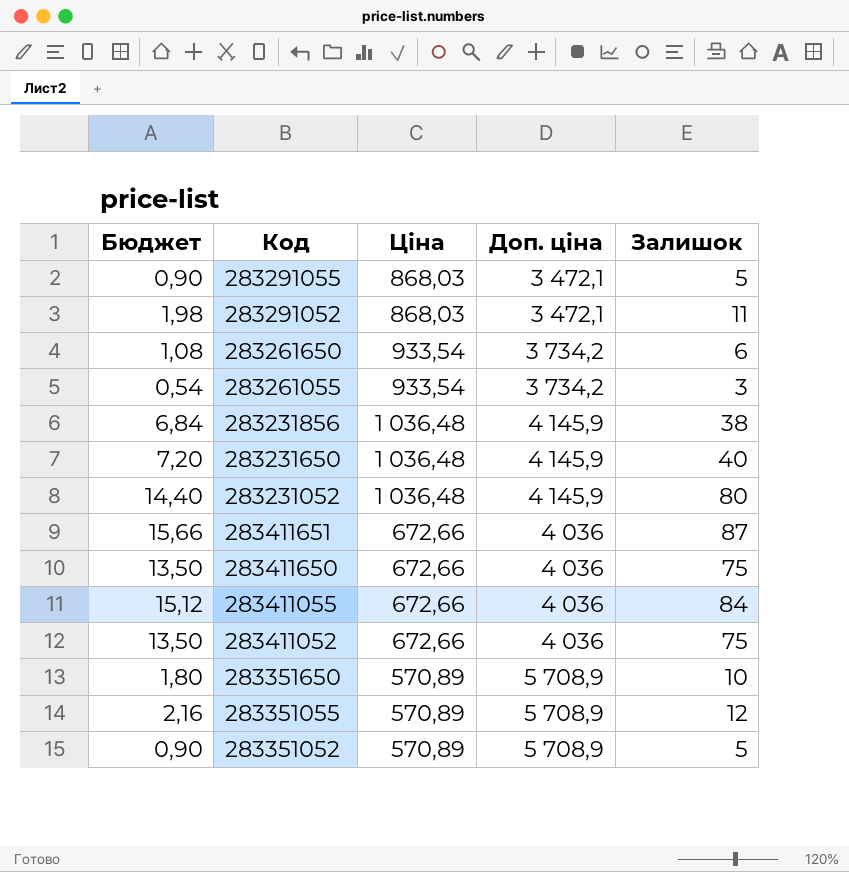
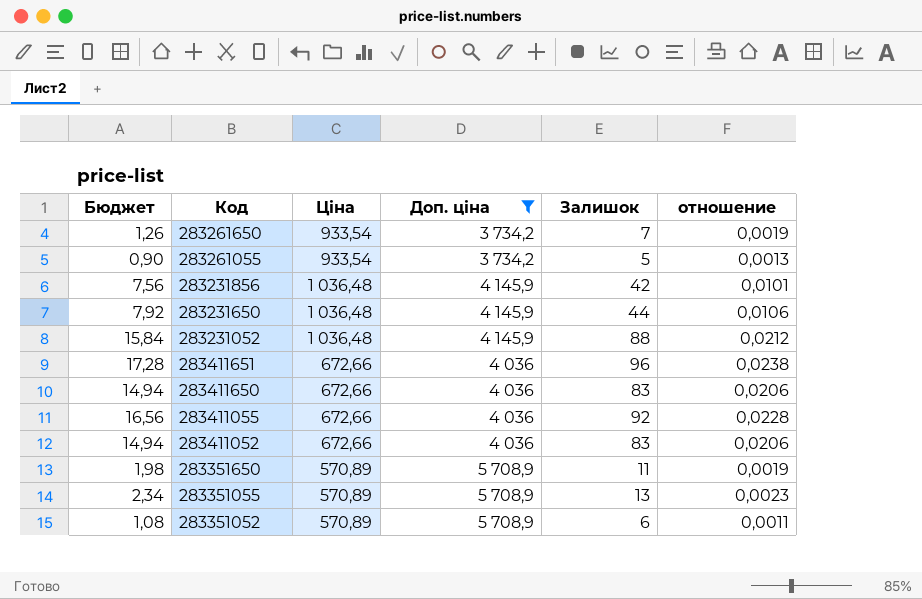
filter: none -> Доп. ціна != 3 472,1
column отношение | formula: none -> [Залишок] / [Доп. ціна]
283261650 | Бюджет: 1,08 -> 1,26
283261650 | Залишок: 6 -> 7
283261055 | Бюджет: 0,54 -> 0,90
283261055 | Залишок: 3 -> 5
283231856 | Бюджет: 6,84 -> 7,56
283231856 | Залишок: 38 -> 42
283231650 | Бюджет: 7,20 -> 7,92
283231650 | Залишок: 40 -> 44
283231052 | Бюджет: 14,40 -> 15,84
283231052 | Залишок: 80 -> 88
283411651 | Бюджет: 15,66 -> 17,28
283411651 | Залишок: 87 -> 96
283411650 | Бюджет: 13,50 -> 14,94
283411650 | Залишок: 75 -> 83
283411055 | Бюджет: 15,12 -> 16,56
283411055 | Залишок: 84 -> 92
283411052 | Бюджет: 13,50 -> 14,94
283411052 | Залишок: 75 -> 83
283351650 | Бюджет: 1,80 -> 1,98
283351650 | Залишок: 10 -> 11
283351055 | Бюджет: 2,16 -> 2,34
283351055 | Залишок: 12 -> 13
283351052 | Бюджет: 0,90 -> 1,08
283351052 | Залишок: 5 -> 6

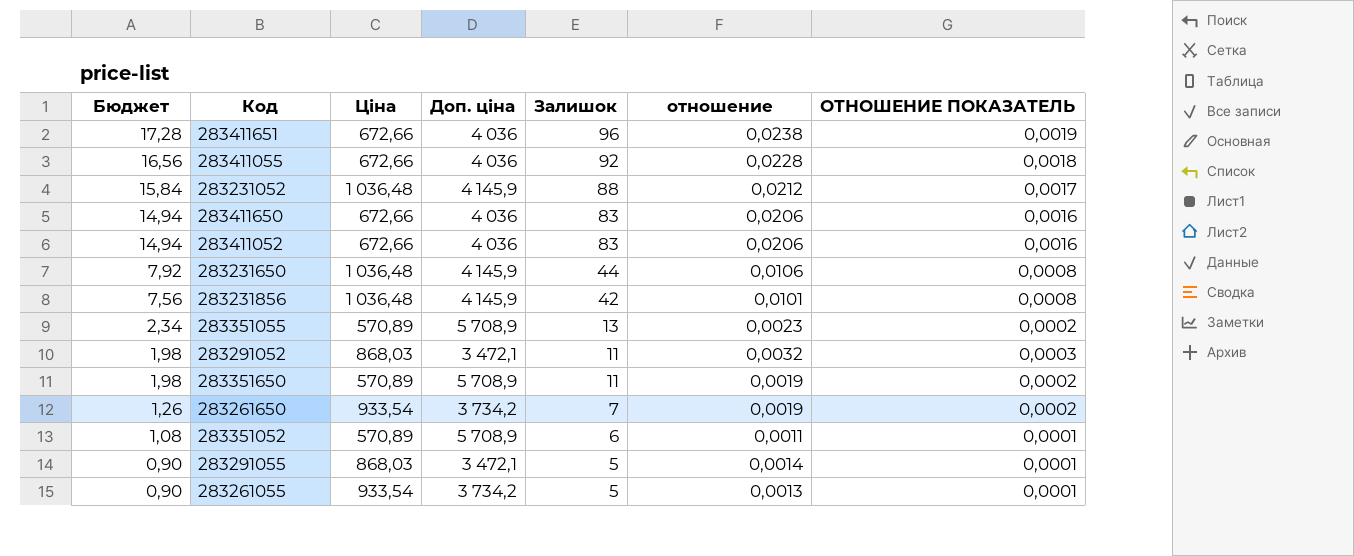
filter: Доп. ціна != 3 472,1 -> none
row order: none -> Бюджет descending
column ОТНОШЕНИЕ ПОКАЗАТЕЛЬ | formula: none -> [отношение] * 0,08

